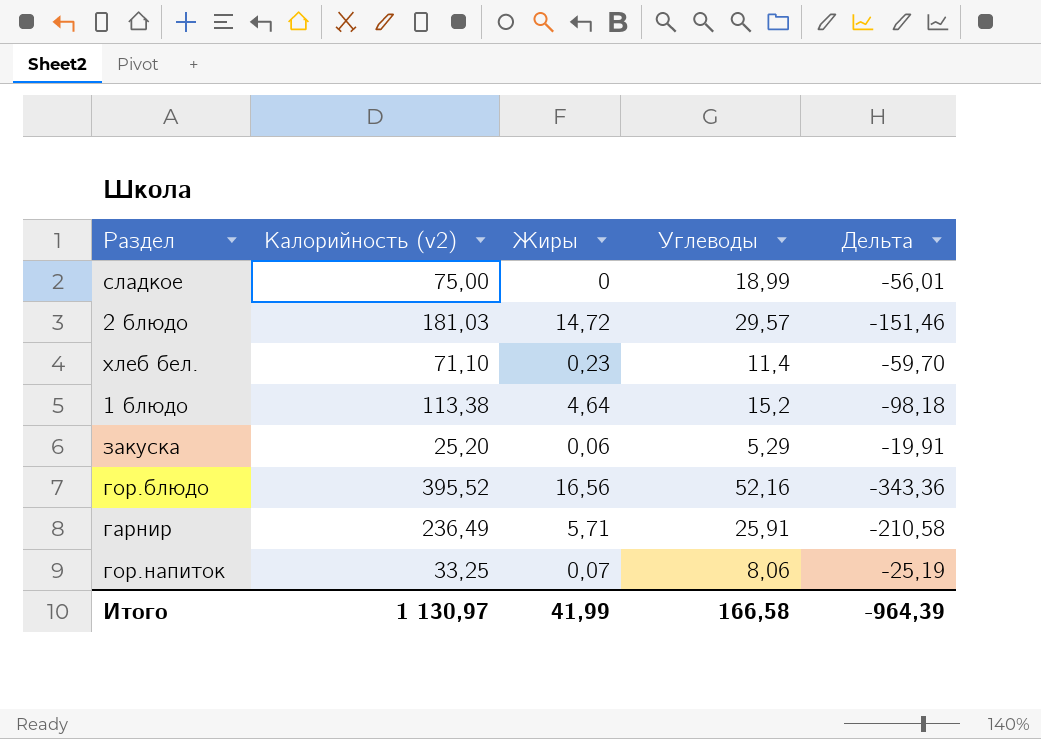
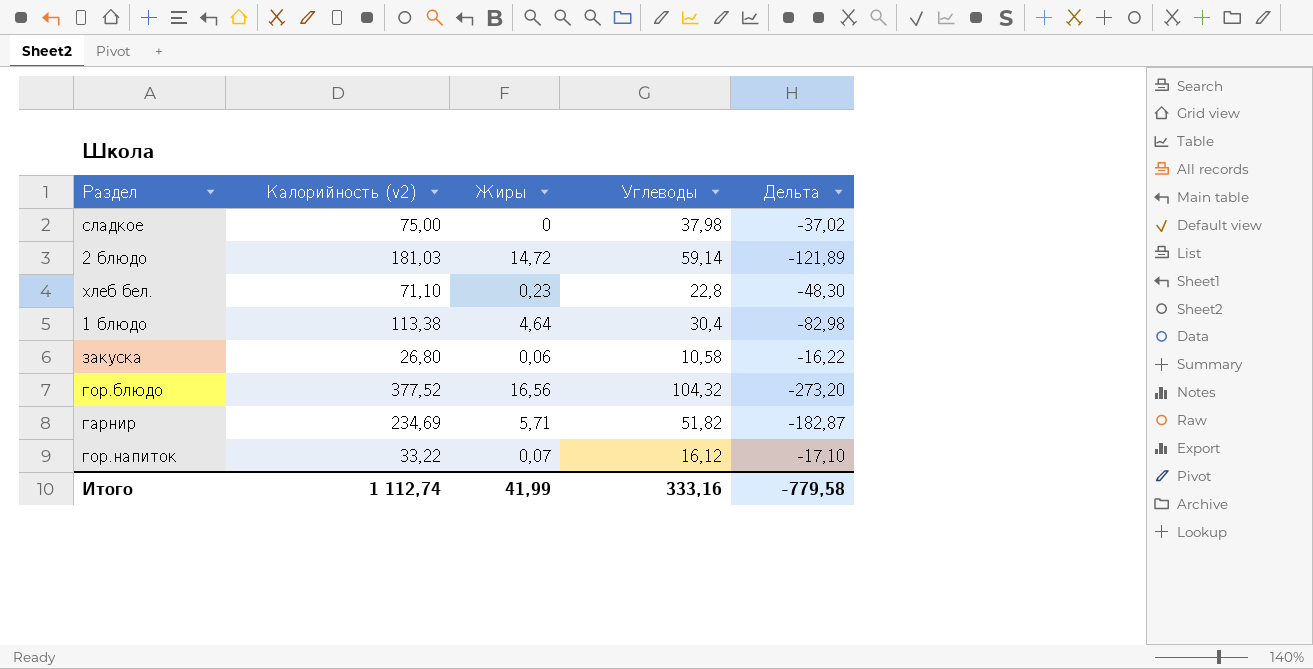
сладкое | Углеводы: 18,99 -> 37,98
сладкое | Дельта: -56,01 -> -37,02
2 блюдо | Углеводы: 29,57 -> 59,14
2 блюдо | Дельта: -151,46 -> -121,89
хлеб бел. | Углеводы: 11,4 -> 22,8
хлеб бел. | Дельта: -59,70 -> -48,30
1 блюдо | Углеводы: 15,2 -> 30,4
1 блюдо | Дельта: -98,18 -> -82,98
закуска | Калорийность (v2): 25,20 -> 26,80
закуска | Углеводы: 5,29 -> 10,58
закуска | Дельта: -19,91 -> -16,22
гор.блюдо | Калорийность (v2): 395,52 -> 377,52
гор.блюдо | Углеводы: 52,16 -> 104,32
гор.блюдо | Дельта: -343,36 -> -273,20
гарнир | Калорийность (v2): 236,49 -> 234,69
гарнир | Углеводы: 25,91 -> 51,82
гарнир | Дельта: -210,58 -> -182,87
гор.напиток | Калорийность (v2): 33,25 -> 33,22
гор.напиток | Углеводы: 8,06 -> 16,12
гор.напиток | Дельта: -25,19 -> -17,10
Итого | Калорийность (v2): 1 130,97 -> 1 112,74
Итого | Углеводы: 166,58 -> 333,16
Итого | Дельта: -964,39 -> -779,58

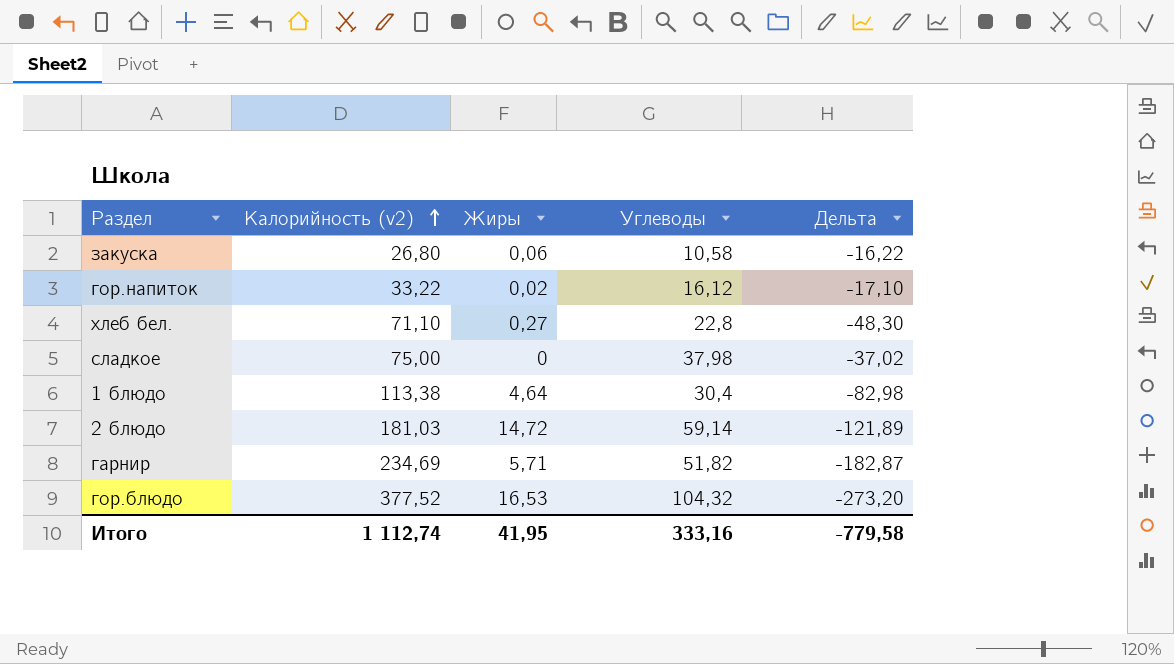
row order: none -> Калорийность (v2) ascending
гор.напиток | Жиры: 0,07 -> 0,02
хлеб бел. | Жиры: 0,23 -> 0,27
гор.блюдо | Жиры: 16,56 -> 16,53
Итого | Жиры: 41,99 -> 41,95

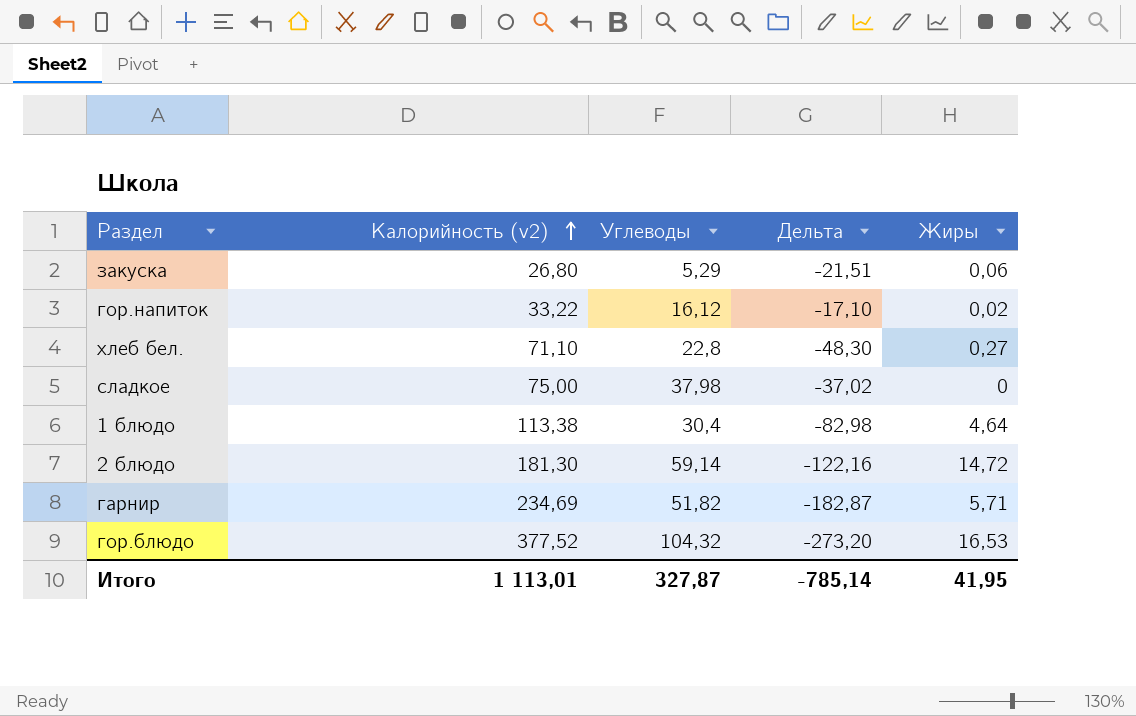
column Жиры | position: 3 -> 5
закуска | Углеводы: 10,58 -> 5,29
закуска | Дельта: -16,22 -> -21,51
2 блюдо | Калорийность (v2): 181,03 -> 181,30
2 блюдо | Дельта: -121,89 -> -122,16
Итого | Калорийность (v2): 1 112,74 -> 1 113,01
Итого | Углеводы: 333,16 -> 327,87
Итого | Дельта: -779,58 -> -785,14

